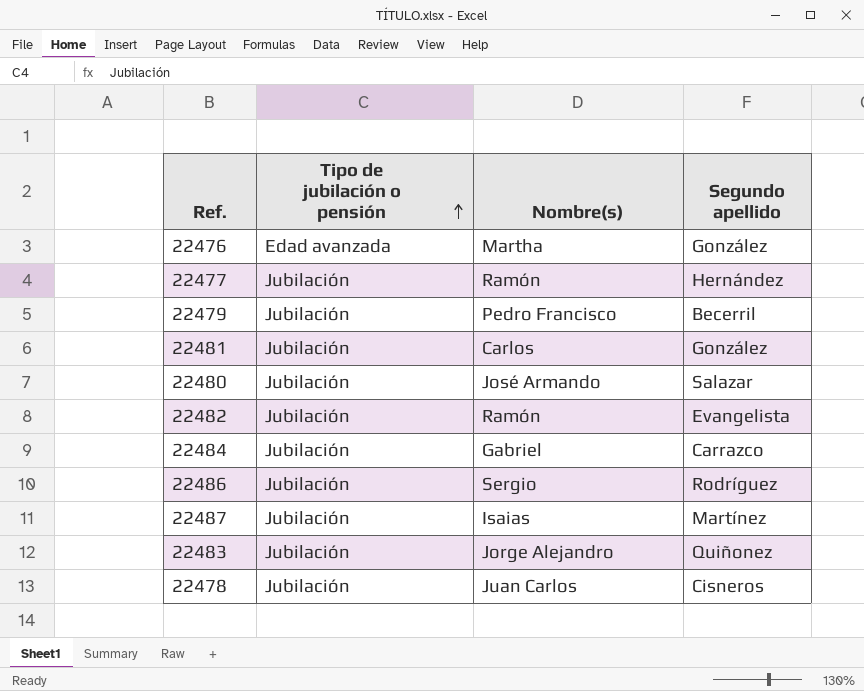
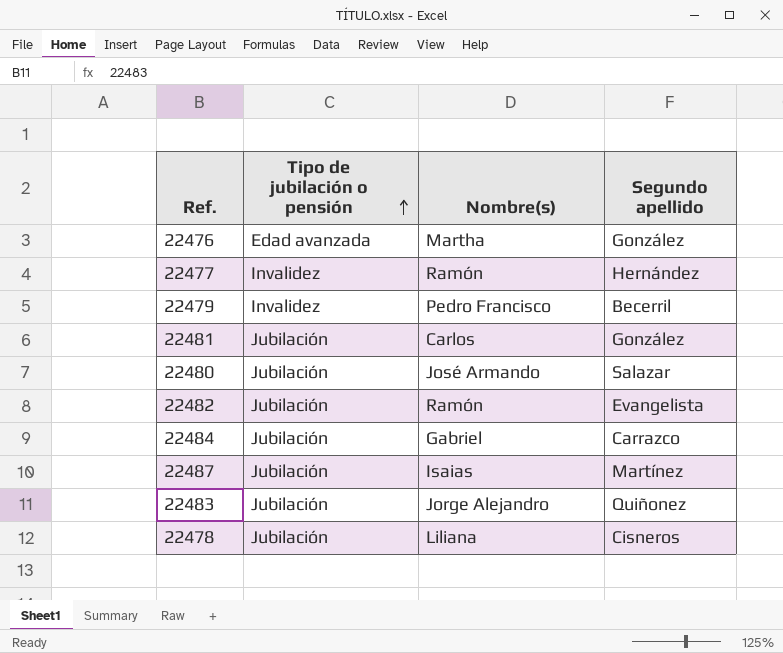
row 22486: Jubilación | Sergio | Rodríguez -> none
22477 | Tipo de jubilación o pensión: Jubilación -> Invalidez
22479 | Tipo de jubilación o pensión: Jubilación -> Invalidez
22478 | Nombre(s): Juan Carlos -> Liliana

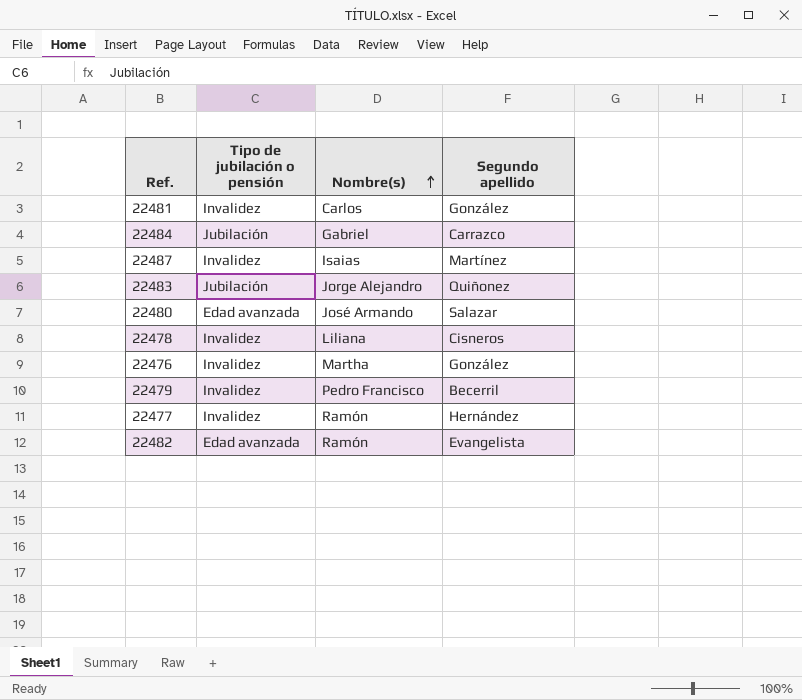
row order: Tipo de jubilación o pensión ascending -> Nombre(s) ascending
22481 | Tipo de jubilación o pensión: Jubilación -> Invalidez
22487 | Tipo de jubilación o pensión: Jubilación -> Invalidez
22480 | Tipo de jubilación o pensión: Jubilación -> Edad avanzada
22478 | Tipo de jubilación o pensión: Jubilación -> Invalidez
22476 | Tipo de jubilación o pensión: Edad avanzada -> Invalidez
22482 | Tipo de jubilación o pensión: Jubilación -> Edad avanzada

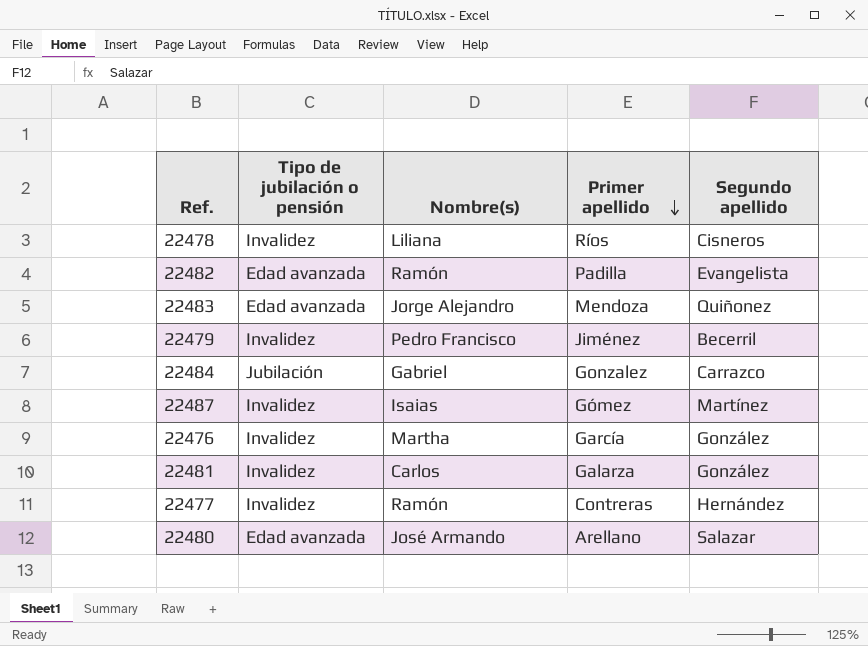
row order: Nombre(s) ascending -> Primer apellido descending
column Primer apellido | position: none -> 4
22483 | Tipo de jubilación o pensión: Jubilación -> Edad avanzada

